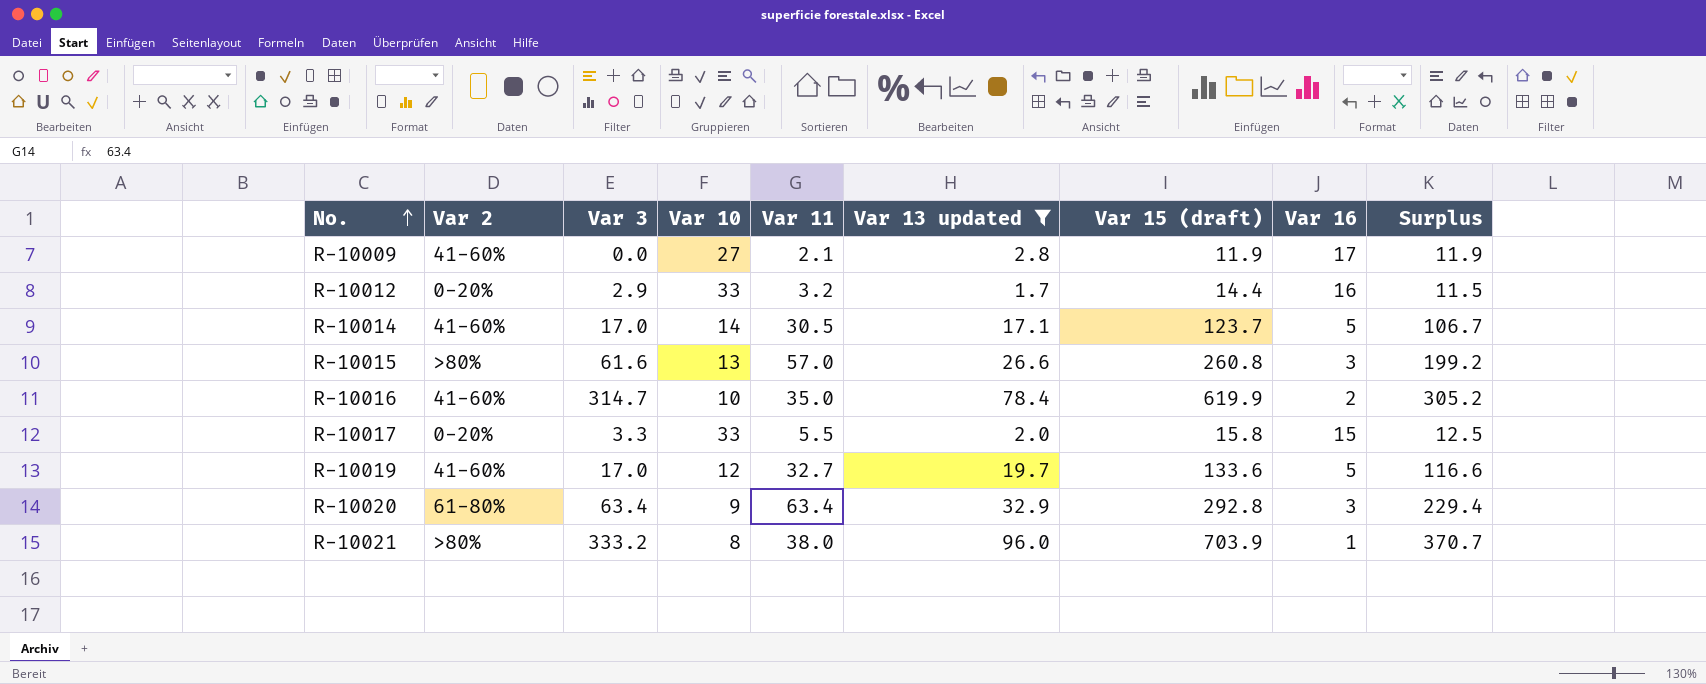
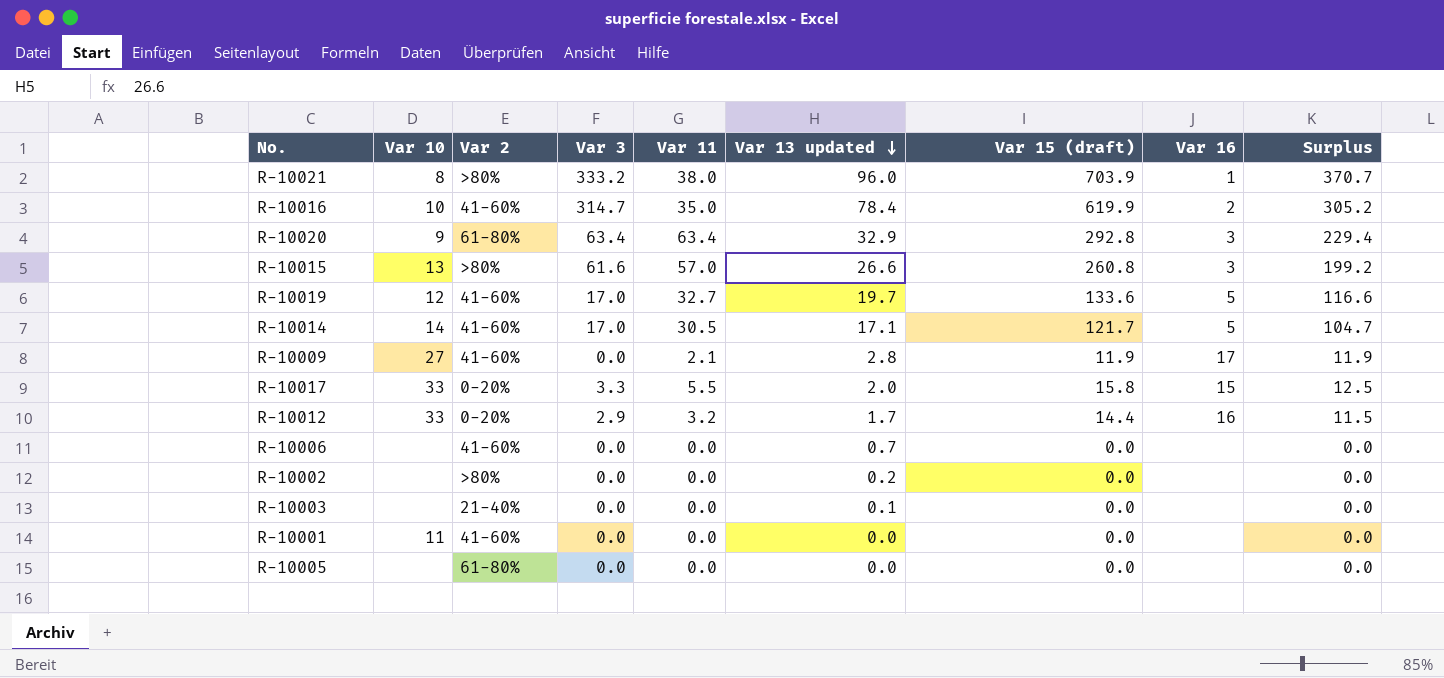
filter: Var 13 updated >= 1.7 -> none
row order: No. ascending -> Var 13 updated descending
column Var 10 | position: 4 -> 2
R-10014 | Var 15 (draft): 123.7 -> 121.7
R-10014 | Surplus: 106.7 -> 104.7

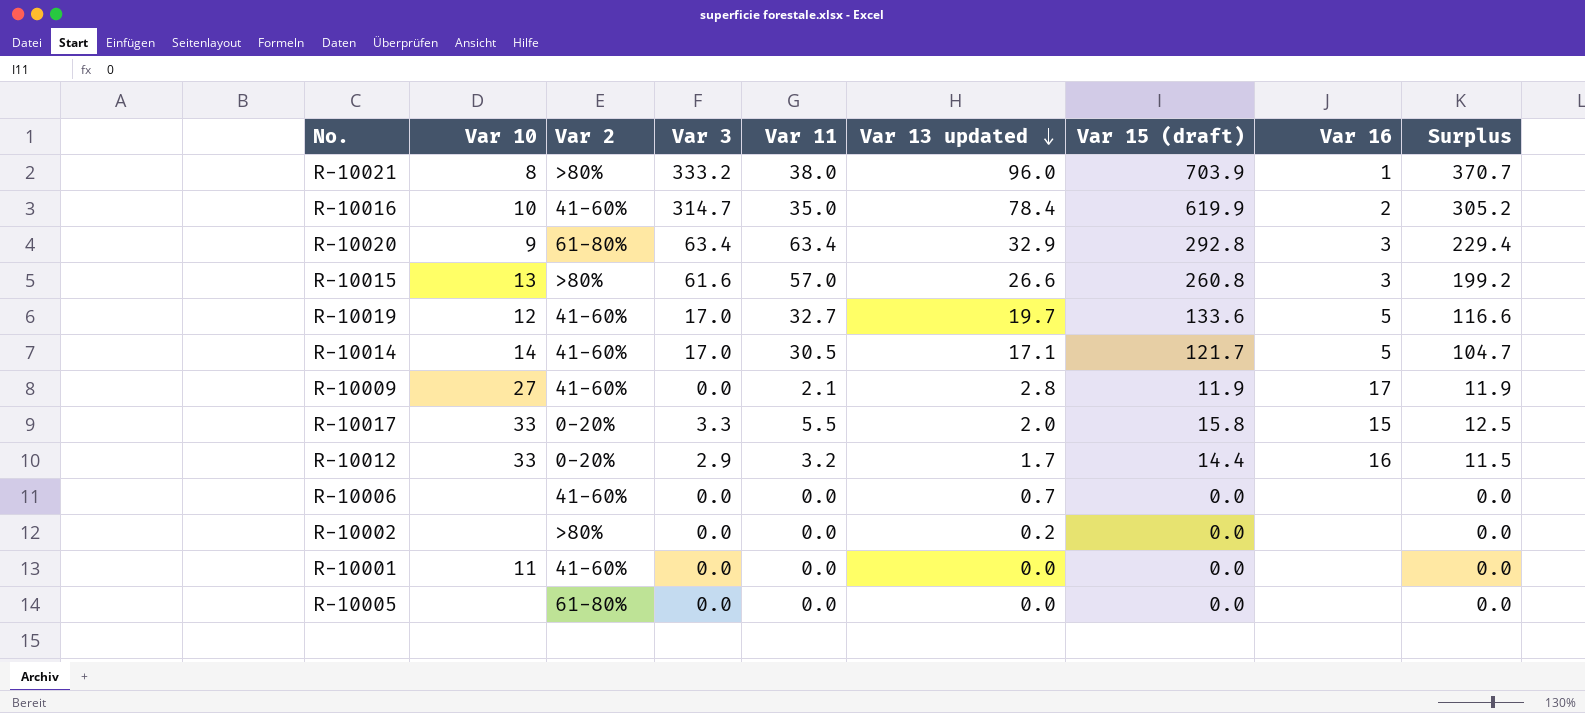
row R-10003: none | 21-40% | 0.0 | 0.0 | 0.1 | 0.0 | none | 0.0 -> none

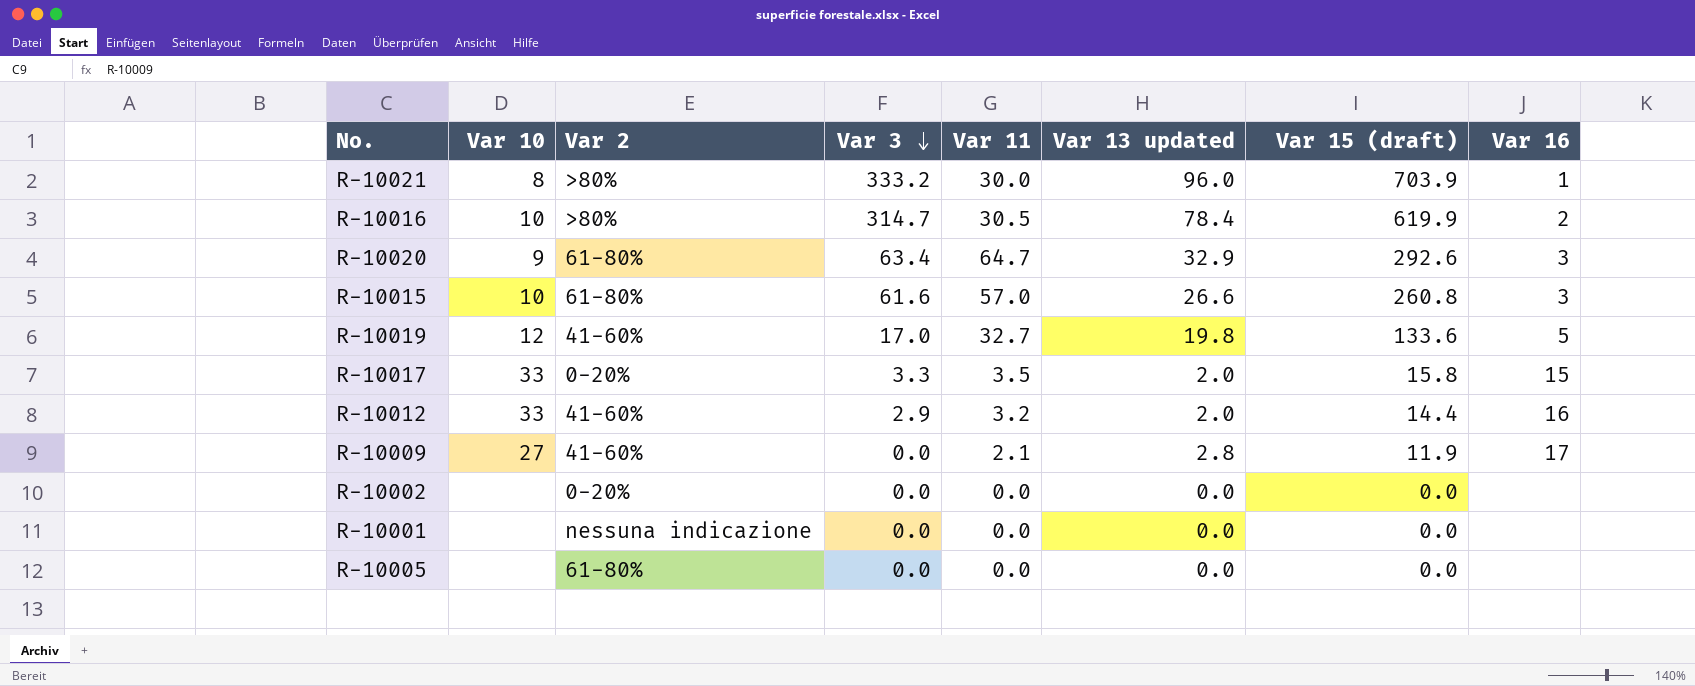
row order: Var 13 updated descending -> Var 3 descending
column Surplus | formula: [Var 15 (draft)] - [Var 3] -> none
row R-10014: 14 | 41-60% | 17.0 | 30.5 | 17.1 | 121.7 | 5 | 104.7 -> none
row R-10006: none | 41-60% | 0.0 | 0.0 | 0.7 | 0.0 | none | 0.0 -> none
R-10021 | Var 11: 38.0 -> 30.0
R-10016 | Var 2: 41-60% -> >80%
R-10016 | Var 11: 35.0 -> 30.5
R-10020 | Var 11: 63.4 -> 64.7
R-10020 | Var 15 (draft): 292.8 -> 292.6
R-10015 | Var 10: 13 -> 10
R-10015 | Var 2: >80% -> 61-80%
R-10019 | Var 13 updated: 19.7 -> 19.8
R-10017 | Var 11: 5.5 -> 3.5
R-10012 | Var 2: 0-20% -> 41-60%
R-10012 | Var 13 updated: 1.7 -> 2.0
R-10002 | Var 2: >80% -> 0-20%
R-10002 | Var 13 updated: 0.2 -> 0.0
R-10001 | Var 10: 11 -> none
R-10001 | Var 2: 41-60% -> nessuna indicazione

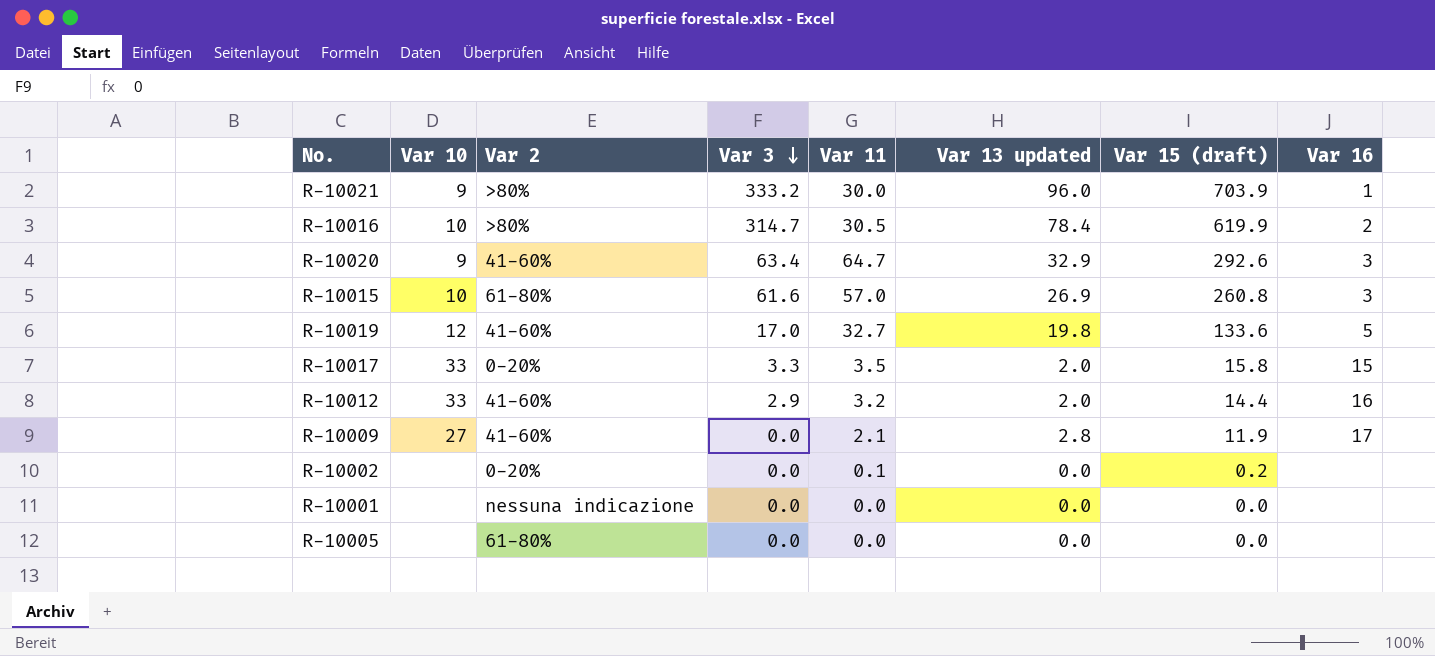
R-10021 | Var 10: 8 -> 9
R-10020 | Var 2: 61-80% -> 41-60%
R-10015 | Var 13 updated: 26.6 -> 26.9
R-10002 | Var 11: 0.0 -> 0.1
R-10002 | Var 15 (draft): 0.0 -> 0.2

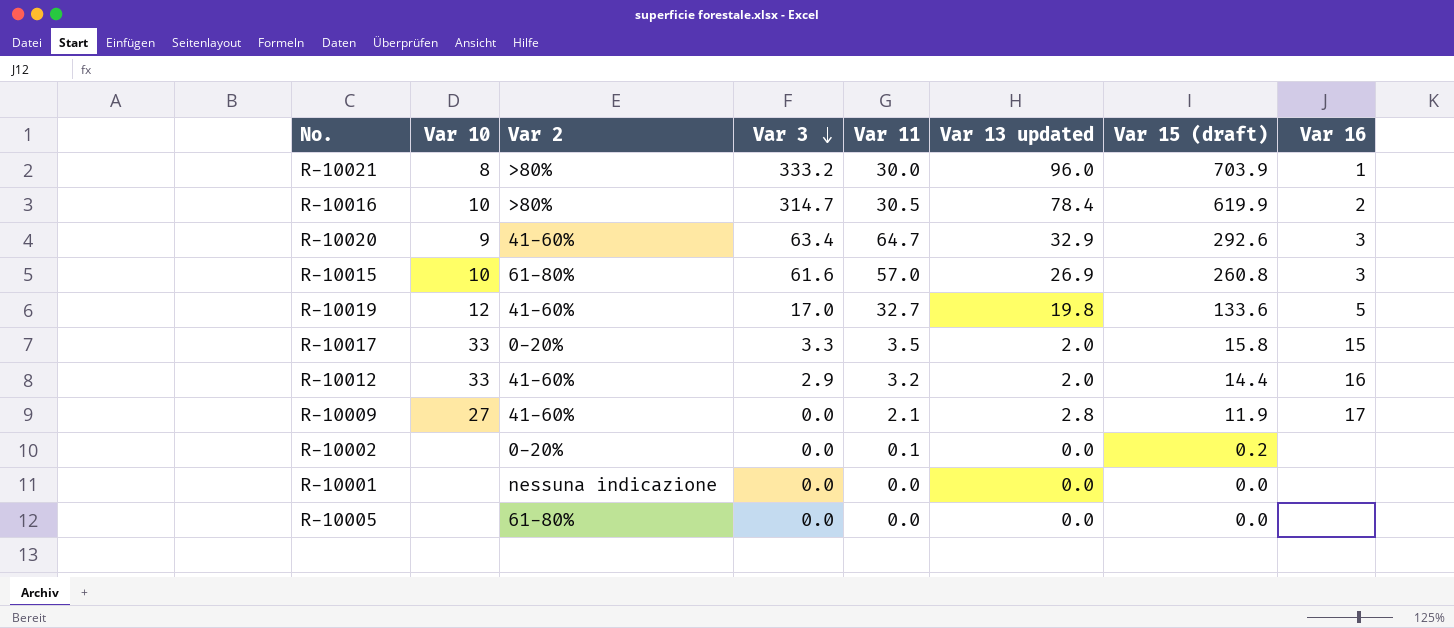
R-10021 | Var 10: 9 -> 8

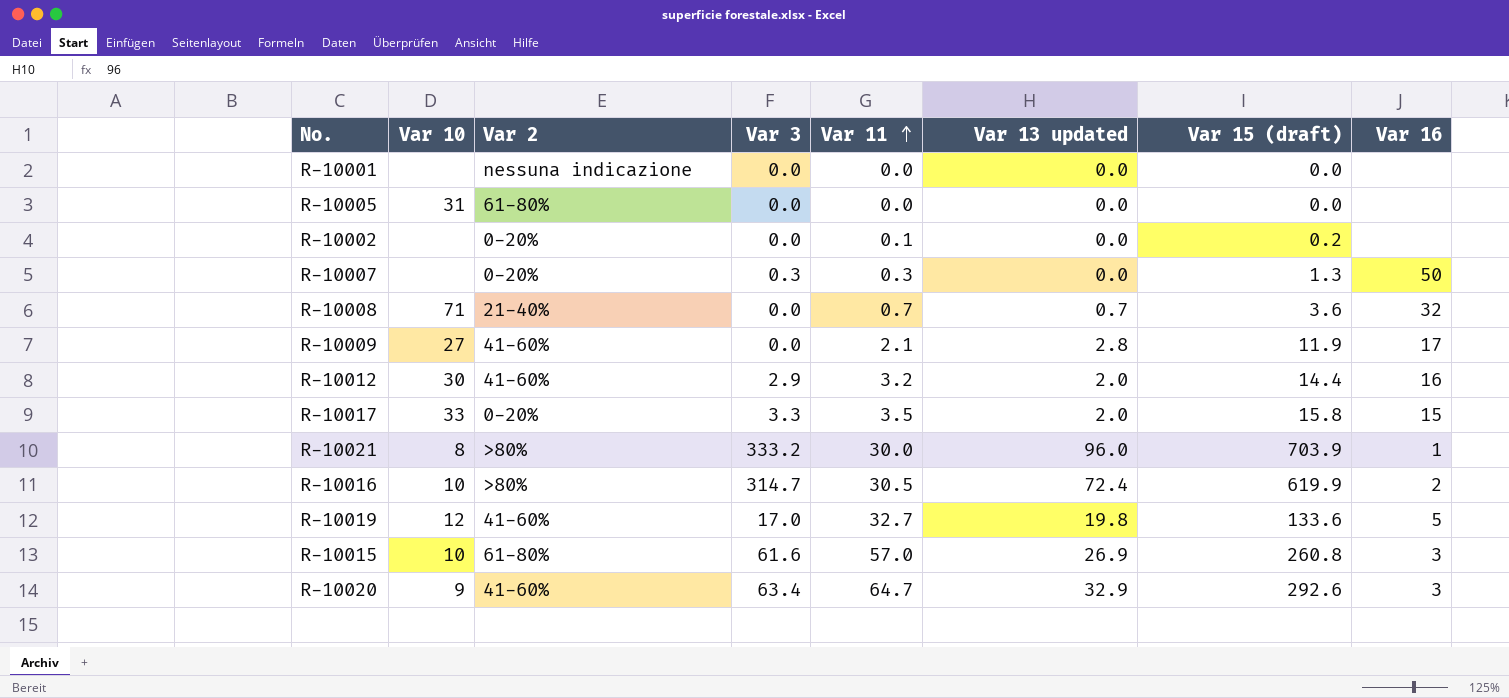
row order: Var 3 descending -> Var 11 ascending
R-10005 | Var 10: none -> 31
row R-10007: none -> none | 0-20% | 0.3 | 0.3 | 0.0 | 1.3 | 50
row R-10008: none -> 71 | 21-40% | 0.0 | 0.7 | 0.7 | 3.6 | 32
R-10012 | Var 10: 33 -> 30
R-10016 | Var 13 updated: 78.4 -> 72.4

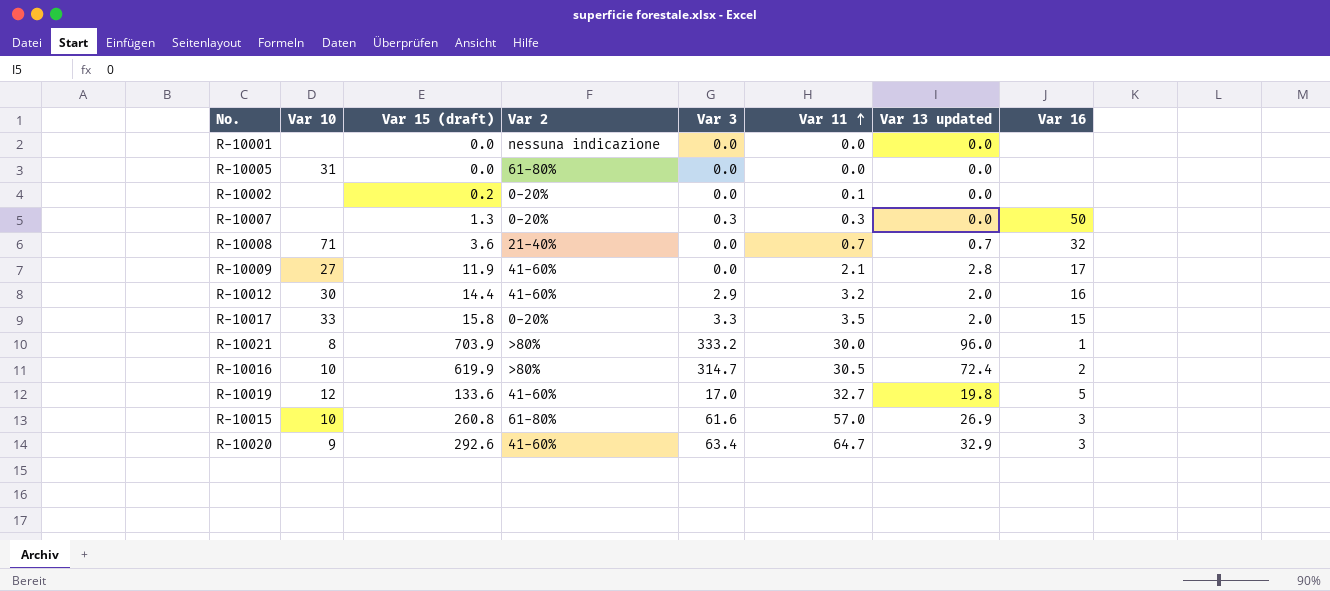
column Var 15 (draft) | position: 7 -> 3

